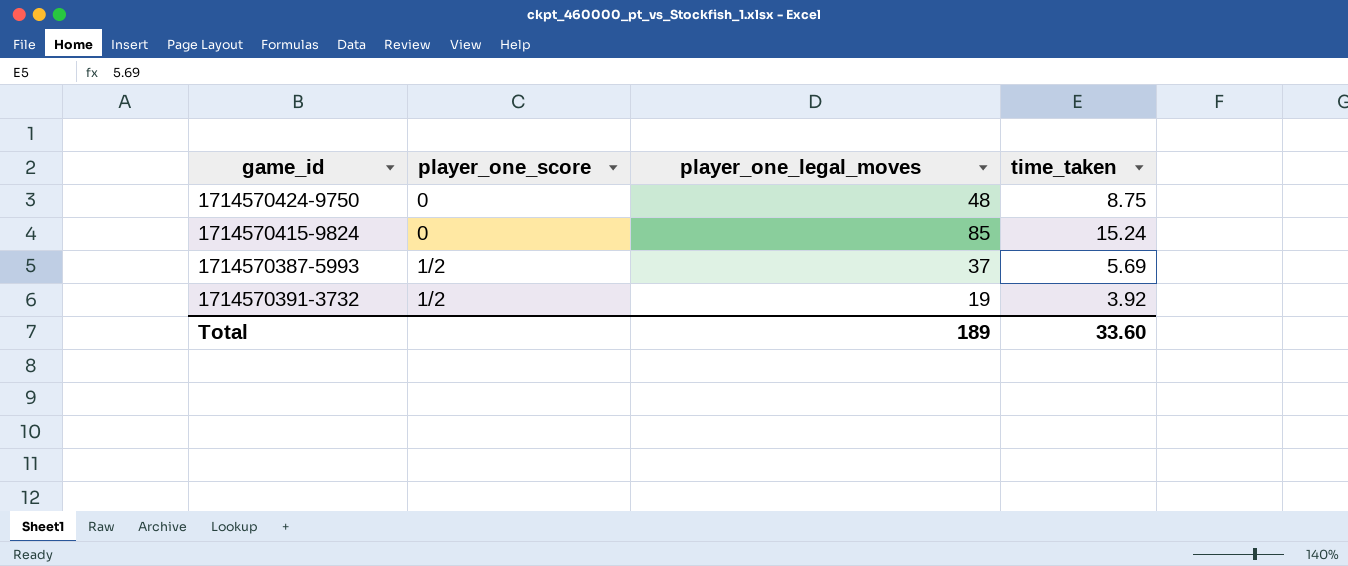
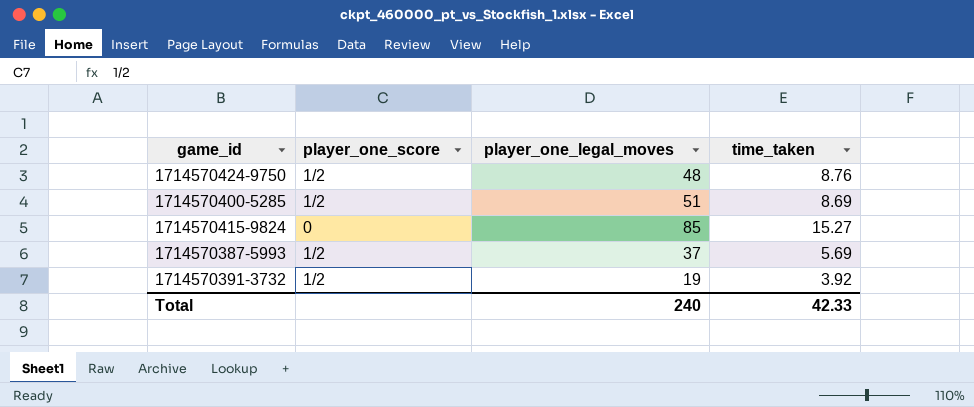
1714570424-9750 | player_one_score: 0 -> 1/2
1714570424-9750 | time_taken: 8.75 -> 8.76
row 1714570400-5285: none -> 1/2 | 51 | 8.69
1714570415-9824 | time_taken: 15.24 -> 15.27
Total | player_one_legal_moves: 189 -> 240
Total | time_taken: 33.60 -> 42.33

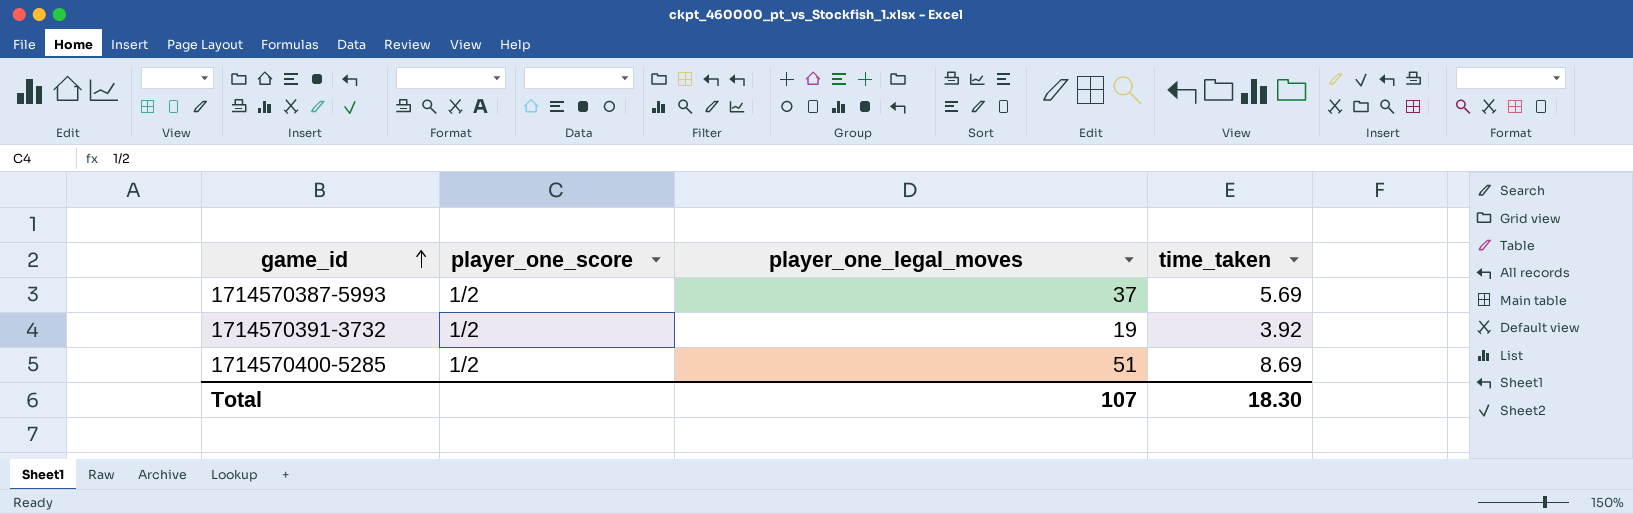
row order: none -> game_id ascending
row 1714570424-9750: 1/2 | 48 | 8.76 -> none
row 1714570415-9824: 0 | 85 | 15.27 -> none
Total | player_one_legal_moves: 240 -> 107
Total | time_taken: 42.33 -> 18.30

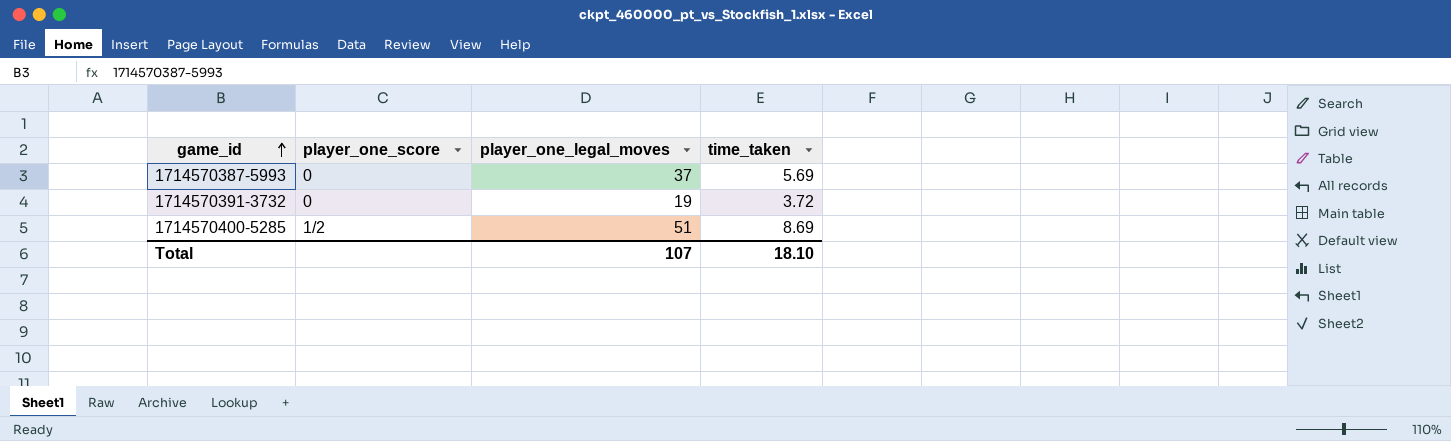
1714570387-5993 | player_one_score: 1/2 -> 0
1714570391-3732 | player_one_score: 1/2 -> 0
1714570391-3732 | time_taken: 3.92 -> 3.72
Total | time_taken: 18.30 -> 18.10

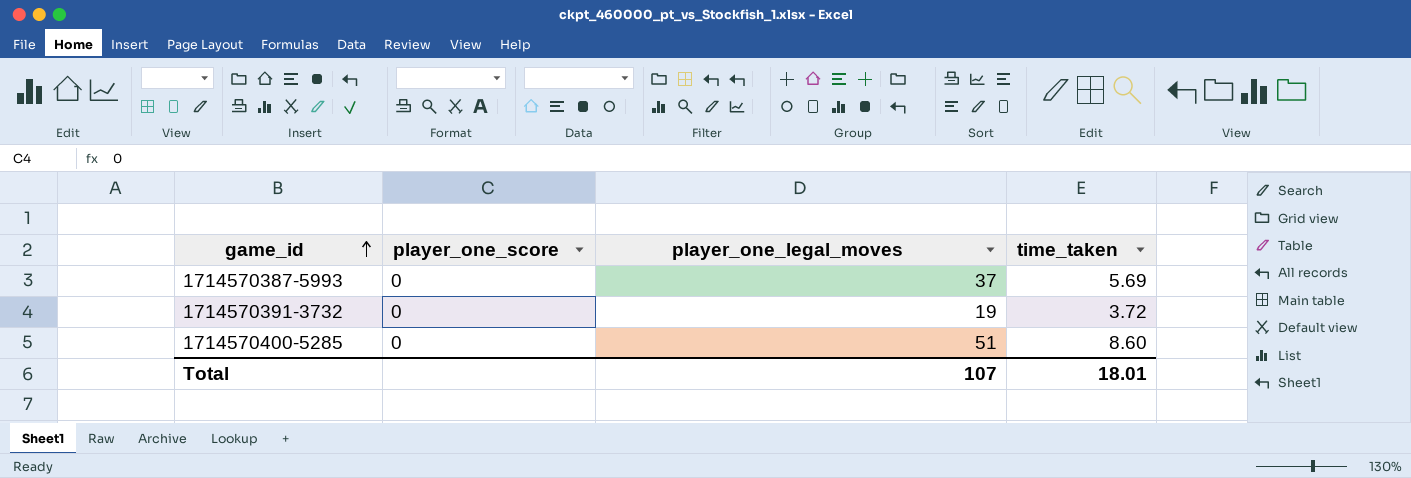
1714570400-5285 | player_one_score: 1/2 -> 0
1714570400-5285 | time_taken: 8.69 -> 8.60
Total | time_taken: 18.10 -> 18.01

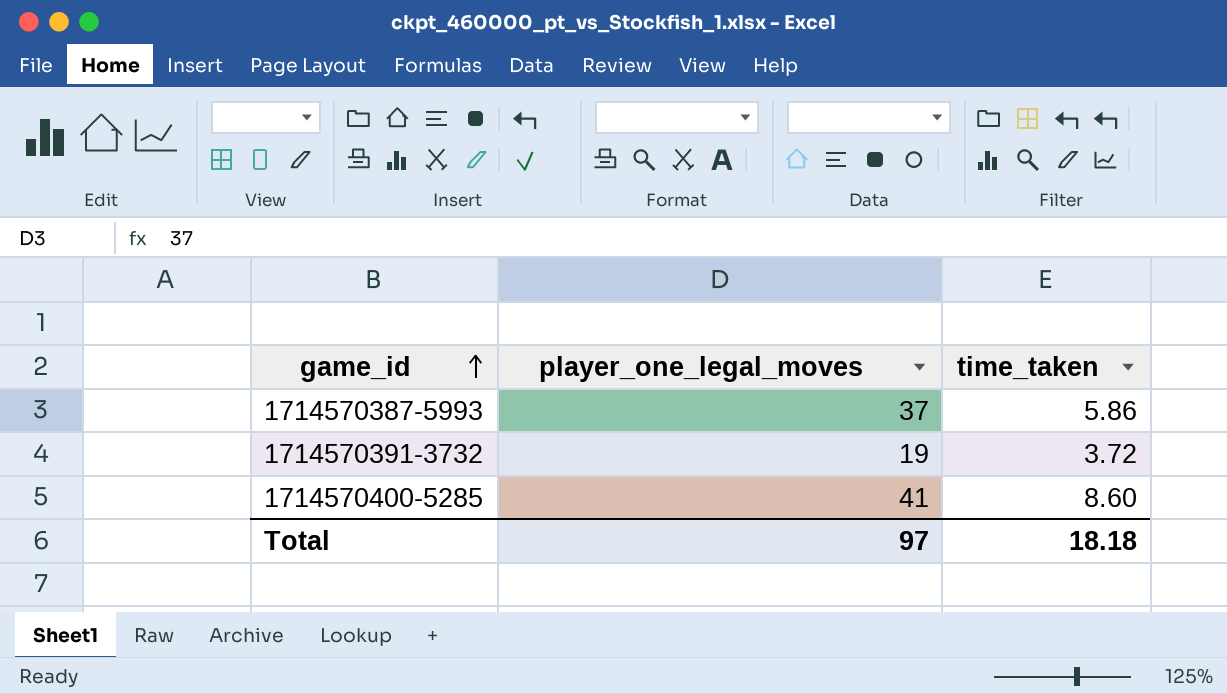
column player_one_score | position: 2 -> none
1714570387-5993 | time_taken: 5.69 -> 5.86
1714570400-5285 | player_one_legal_moves: 51 -> 41
Total | player_one_legal_moves: 107 -> 97
Total | time_taken: 18.01 -> 18.18

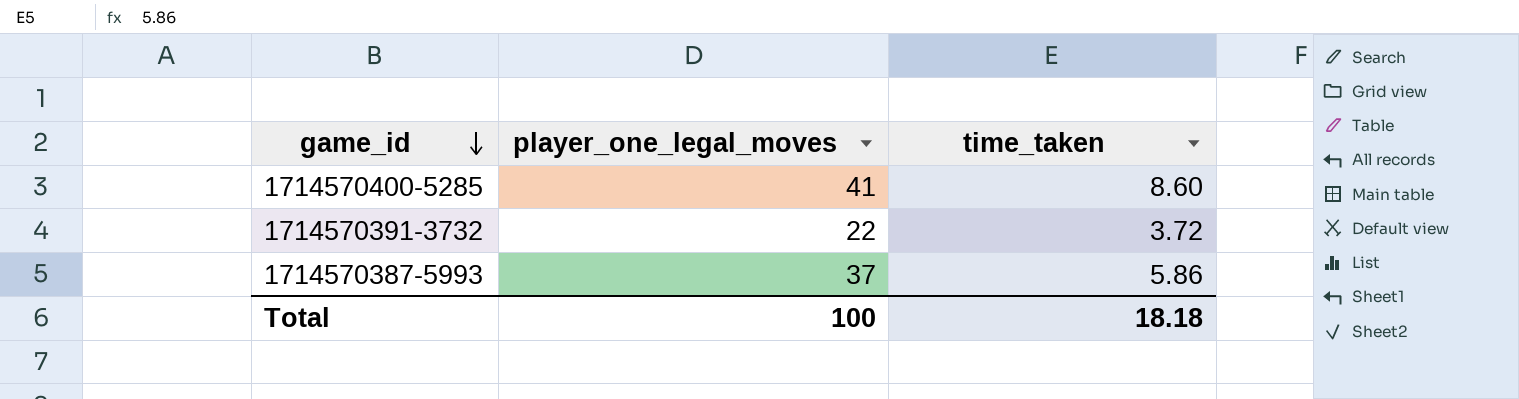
row order: game_id ascending -> game_id descending
1714570391-3732 | player_one_legal_moves: 19 -> 22
Total | player_one_legal_moves: 97 -> 100

